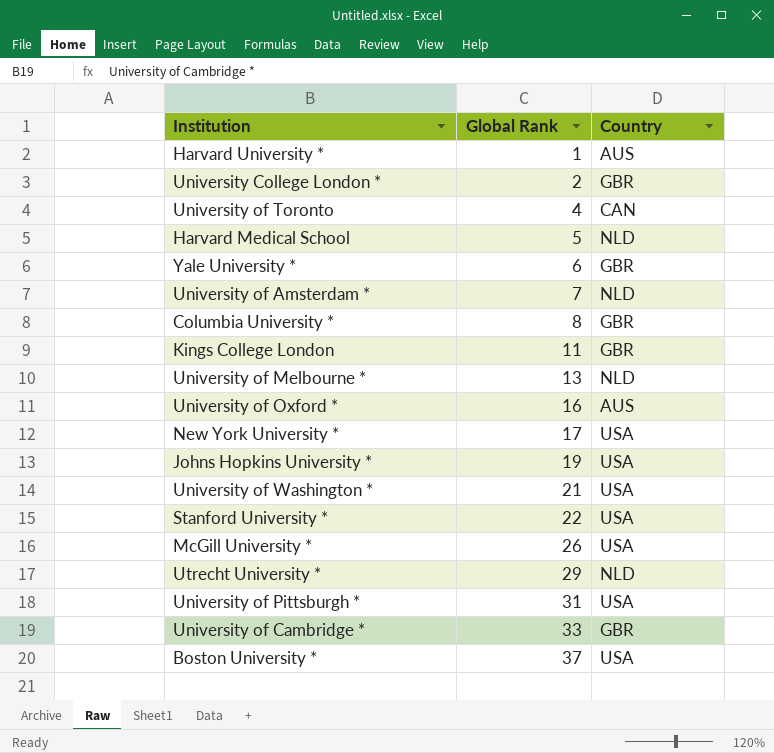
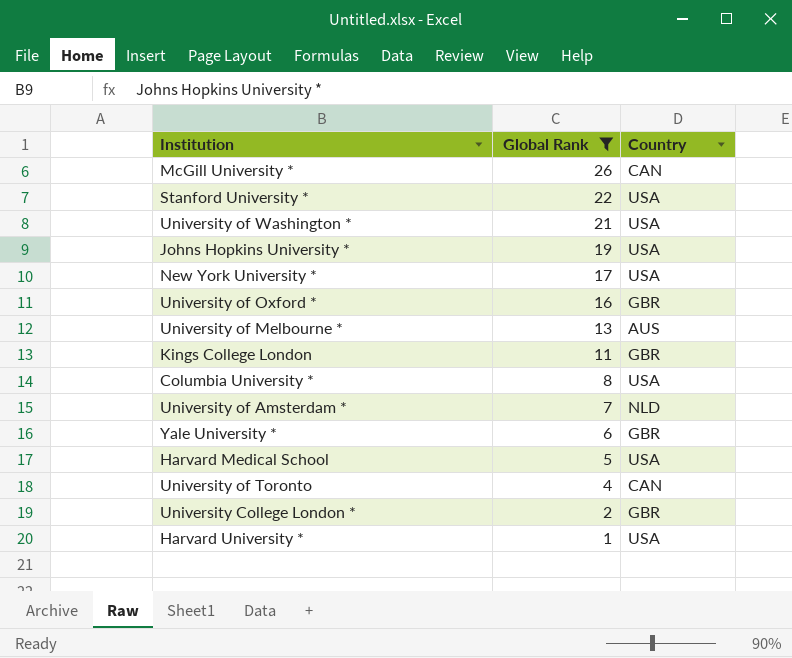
filter: none -> Global Rank <= 26
row order: Global Rank ascending -> Global Rank descending
McGill University * | Country: USA -> CAN
University of Oxford * | Country: AUS -> GBR
University of Melbourne * | Country: NLD -> AUS
Columbia University * | Country: GBR -> USA
Harvard Medical School | Country: NLD -> USA
Harvard University * | Country: AUS -> USA

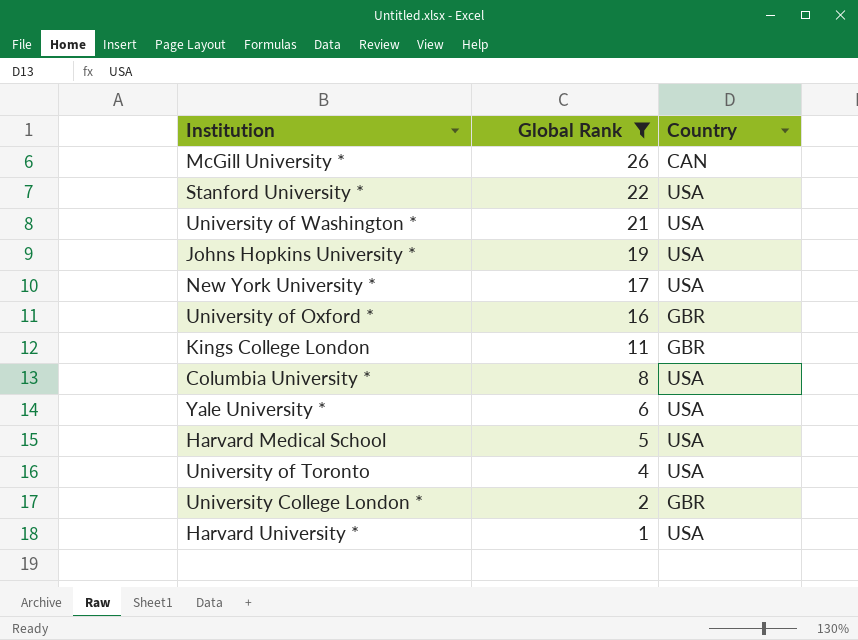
row University of Melbourne *: 13 | AUS -> none
row University of Amsterdam *: 7 | NLD -> none
Yale University * | Country: GBR -> USA
University of Toronto | Country: CAN -> USA

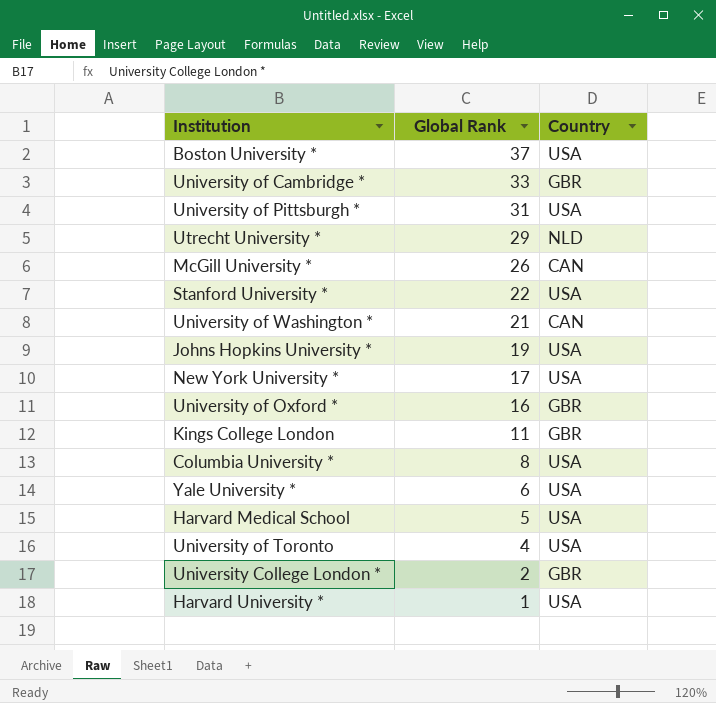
filter: Global Rank <= 26 -> none
University of Washington * | Country: USA -> CAN

